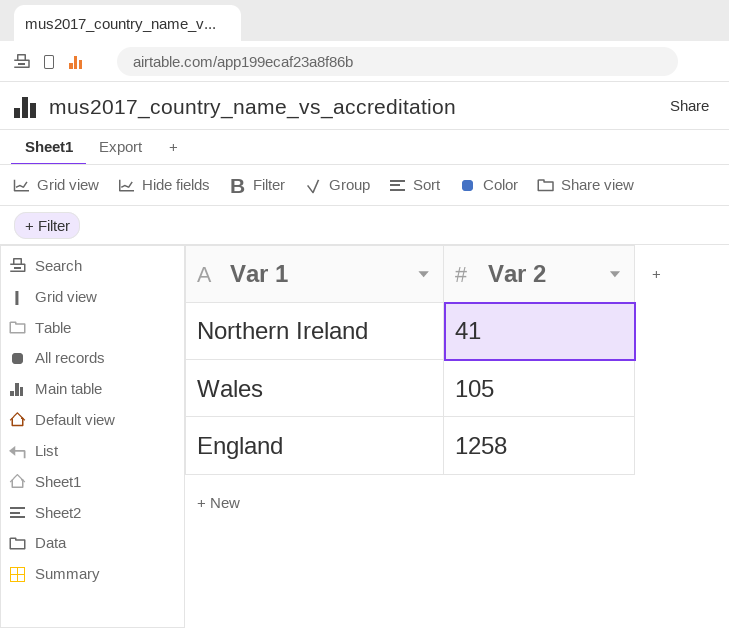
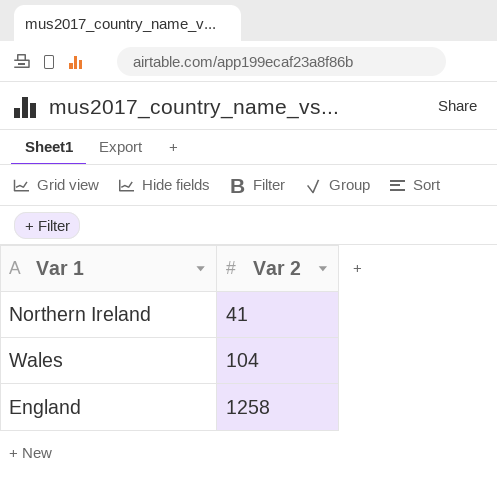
Wales | Var 2: 105 -> 104

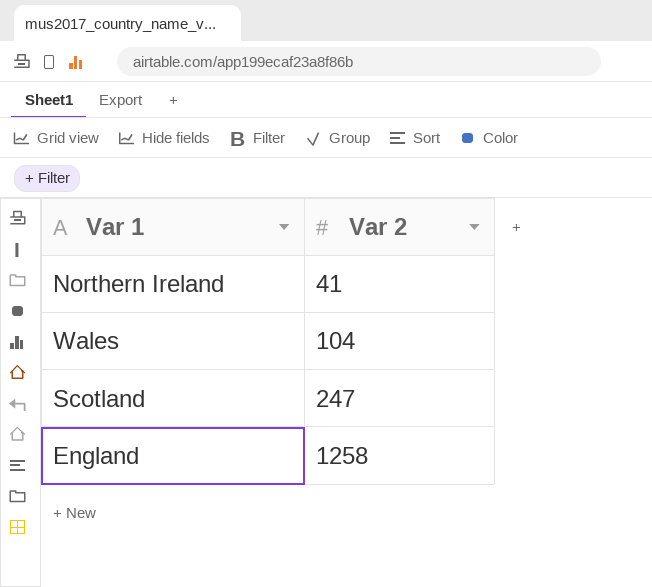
row Scotland: none -> 247

